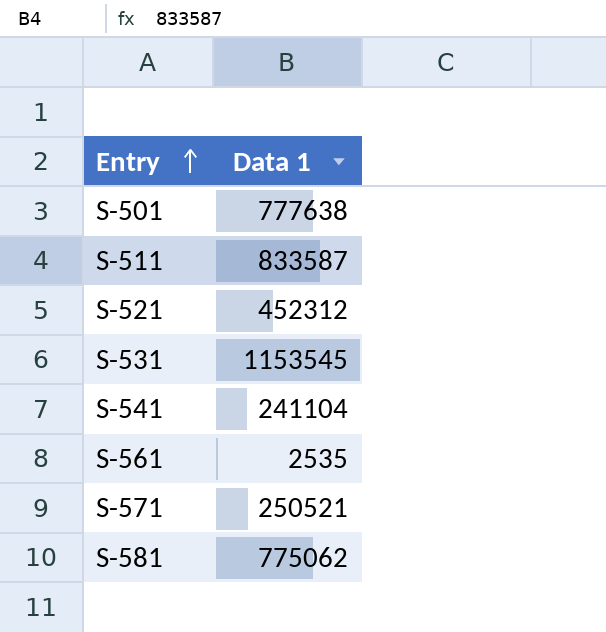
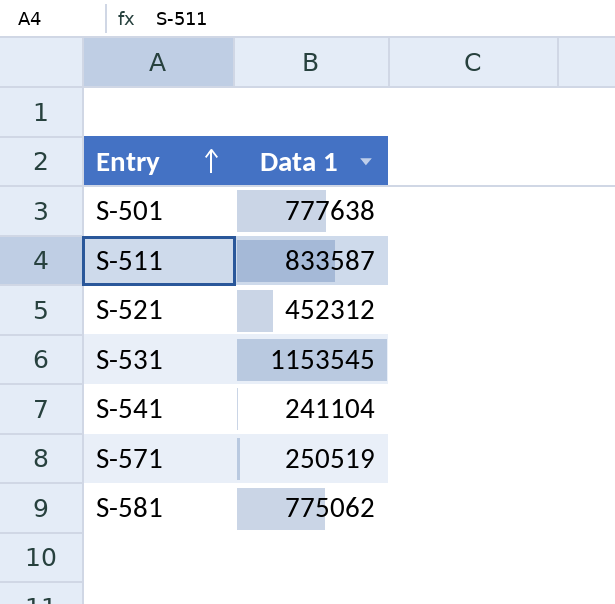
row S-561: 2535 -> none
S-571 | Data 1: 250521 -> 250519

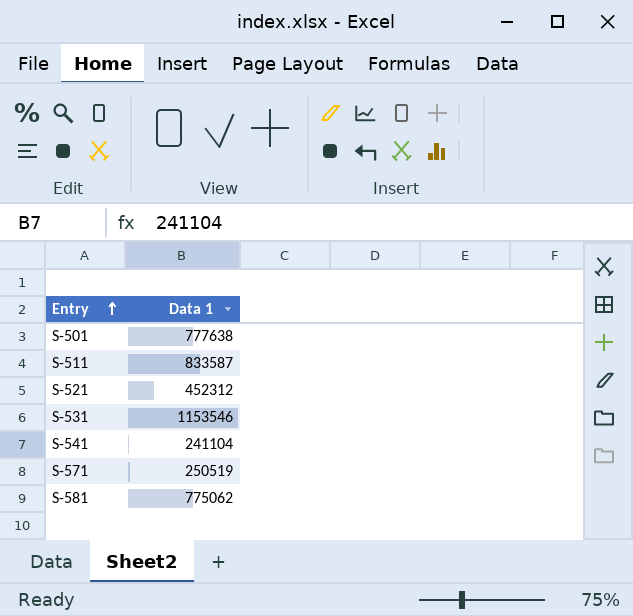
S-531 | Data 1: 1153545 -> 1153546

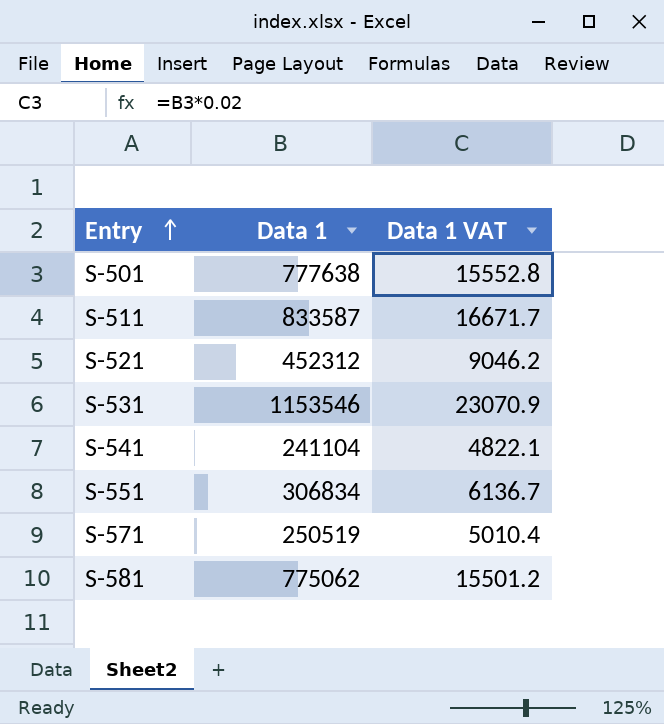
column Data 1 VAT | formula: none -> [Data 1] * 0.02
row S-551: none -> 306834 | 6136.7

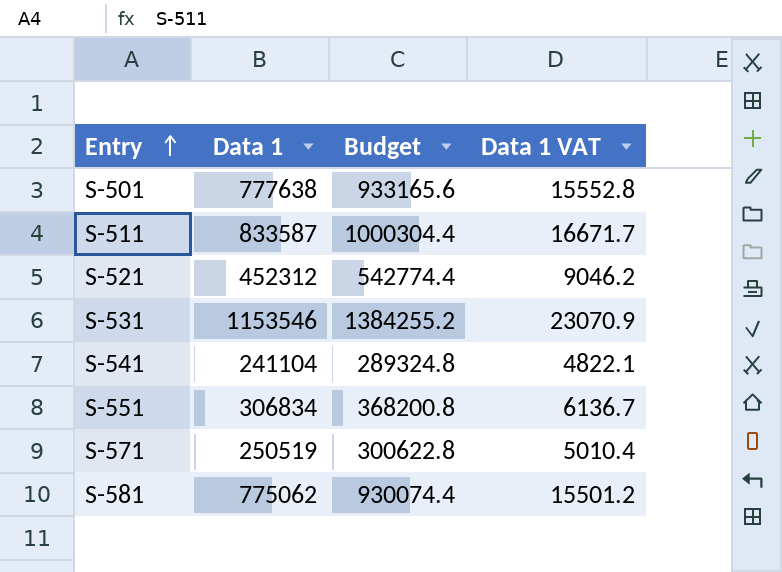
column Budget | formula: none -> [Data 1] * 1.2

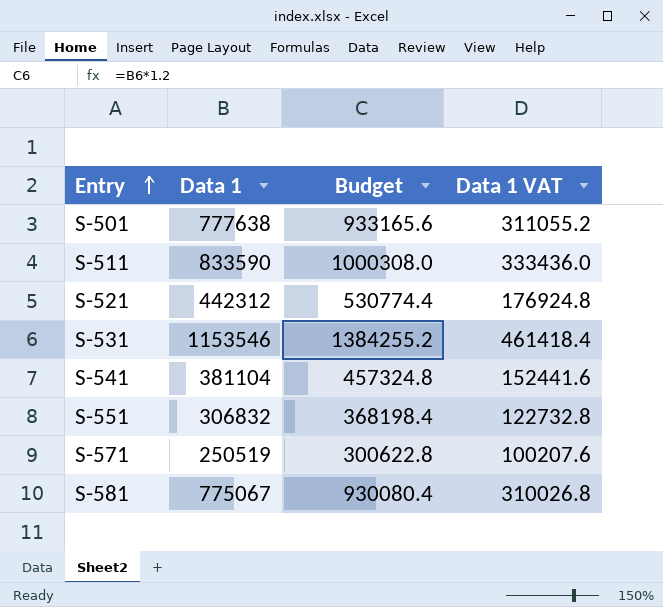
column Data 1 VAT | formula: [Data 1] * 0.02 -> [Data 1] * 0.4
S-511 | Data 1: 833587 -> 833590
S-511 | Budget: 1000304.4 -> 1000308.0
S-521 | Data 1: 452312 -> 442312
S-521 | Budget: 542774.4 -> 530774.4
S-541 | Data 1: 241104 -> 381104
S-541 | Budget: 289324.8 -> 457324.8
S-551 | Data 1: 306834 -> 306832
S-551 | Budget: 368200.8 -> 368198.4
S-581 | Data 1: 775062 -> 775067
S-581 | Budget: 930074.4 -> 930080.4

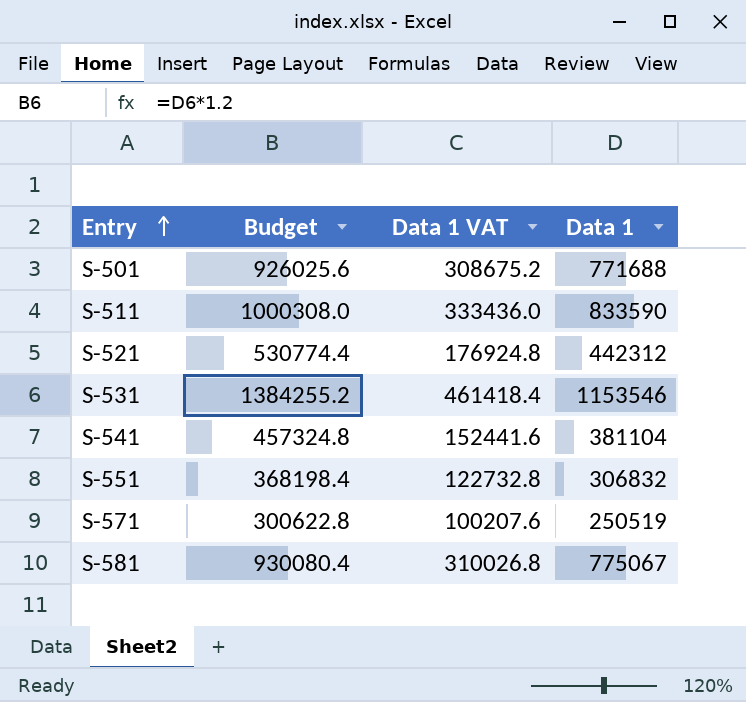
column Data 1 | position: 2 -> 4
S-501 | Budget: 933165.6 -> 926025.6
S-501 | Data 1 VAT: 311055.2 -> 308675.2
S-501 | Data 1: 777638 -> 771688

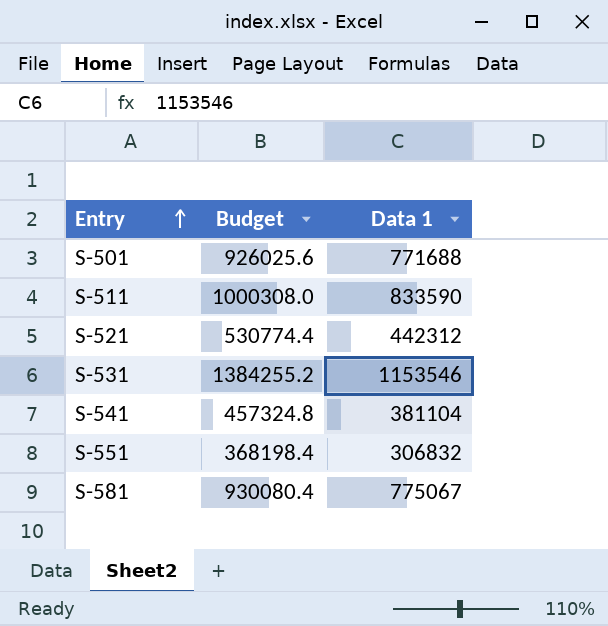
column Data 1 VAT | formula: [Data 1] * 0.4 -> none
row S-571: 300622.8 | 100207.6 | 250519 -> none

